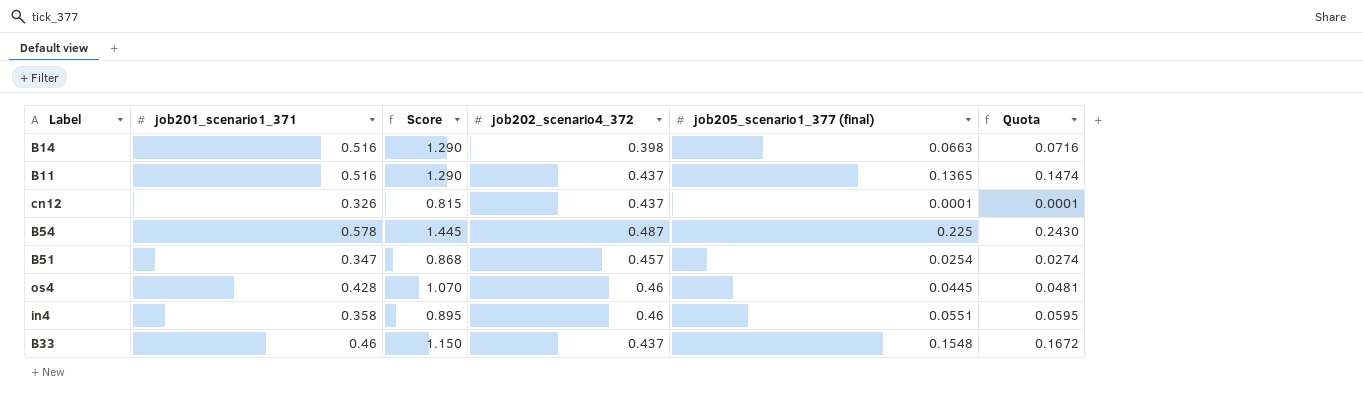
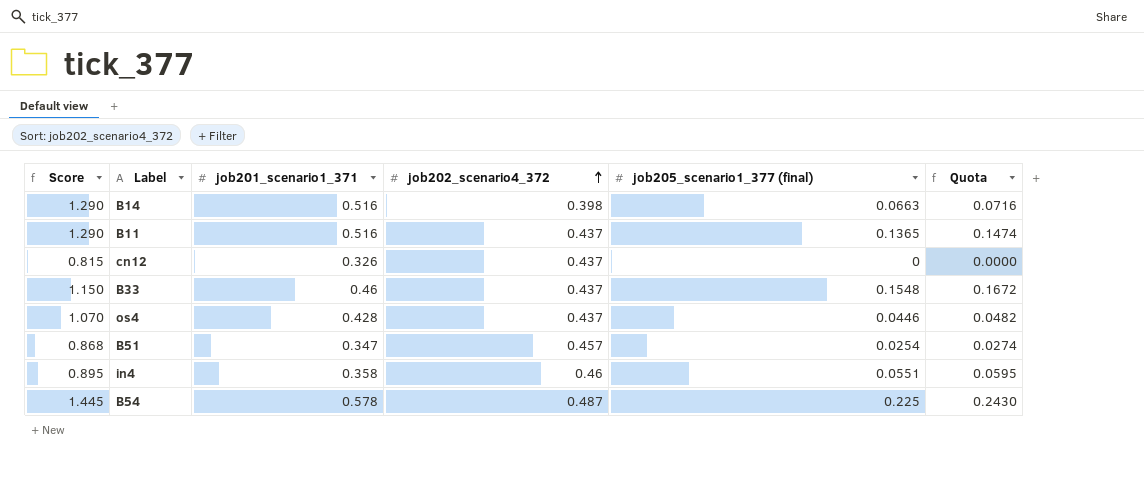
row order: none -> job202_scenario4_372 ascending
column Score | position: 3 -> 1
cn12 | job205_scenario1_377 (final): 0.0001 -> 0
cn12 | Quota: 0.0001 -> 0.0000
os4 | job202_scenario4_372: 0.46 -> 0.437
os4 | job205_scenario1_377 (final): 0.0445 -> 0.0446
os4 | Quota: 0.0481 -> 0.0482

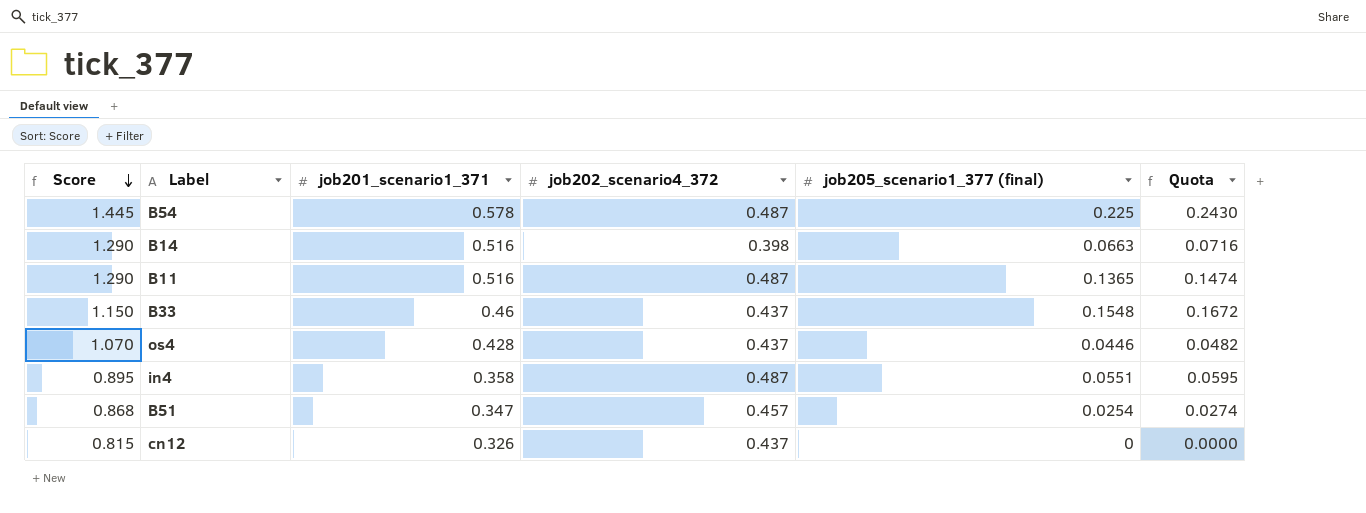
row order: job202_scenario4_372 ascending -> Score descending
B11 | job202_scenario4_372: 0.437 -> 0.487
in4 | job202_scenario4_372: 0.46 -> 0.487

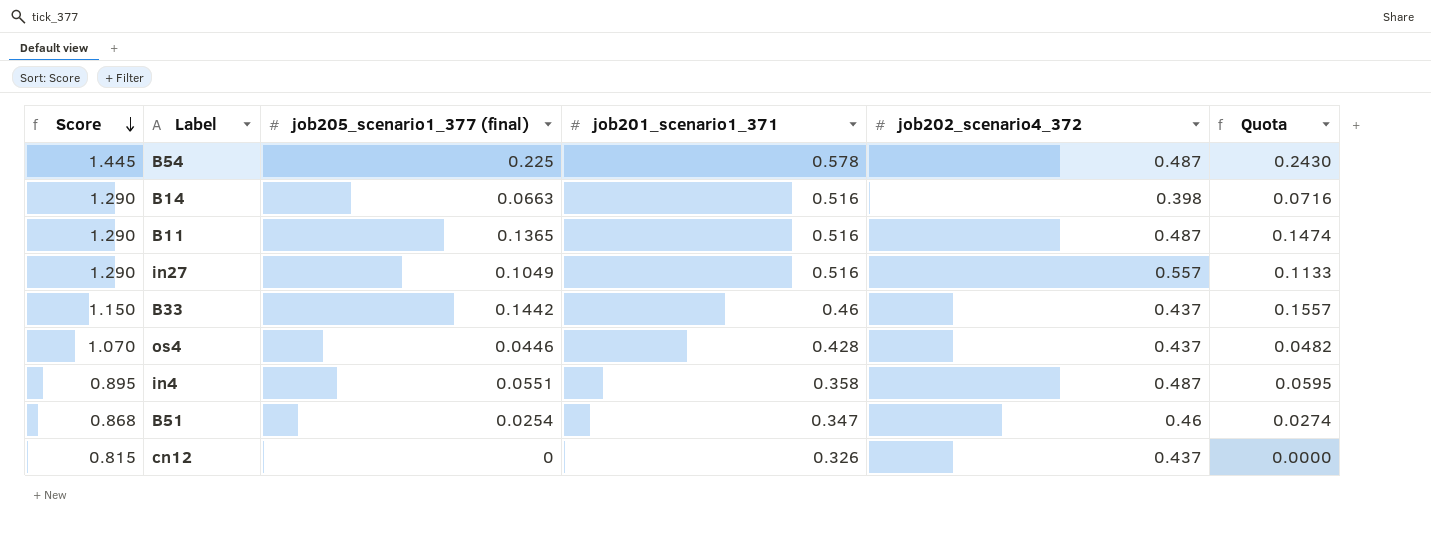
column job205_scenario1_377 (final) | position: 5 -> 3
row in27: none -> 1.290 | 0.1049 | 0.516 | 0.557 | 0.1133
B33 | job205_scenario1_377 (final): 0.1548 -> 0.1442
B33 | Quota: 0.1672 -> 0.1557
B51 | job202_scenario4_372: 0.457 -> 0.46

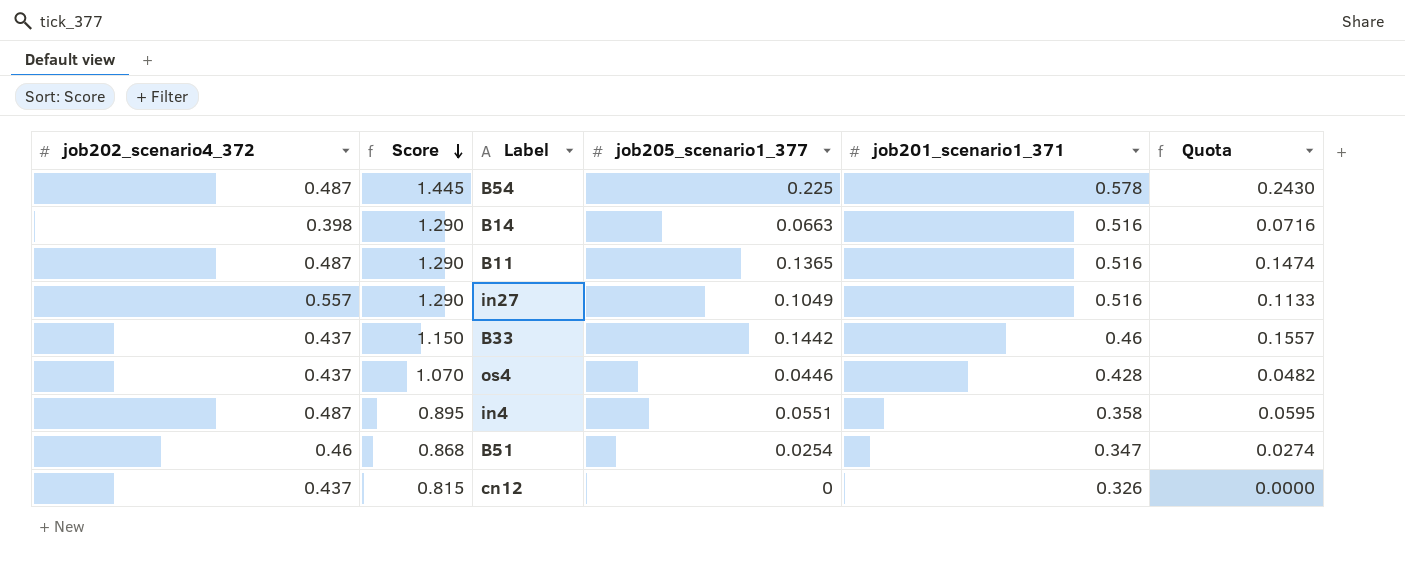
column job202_scenario4_372 | position: 5 -> 1
column name: job205_scenario1_377 (final) -> job205_scenario1_377

